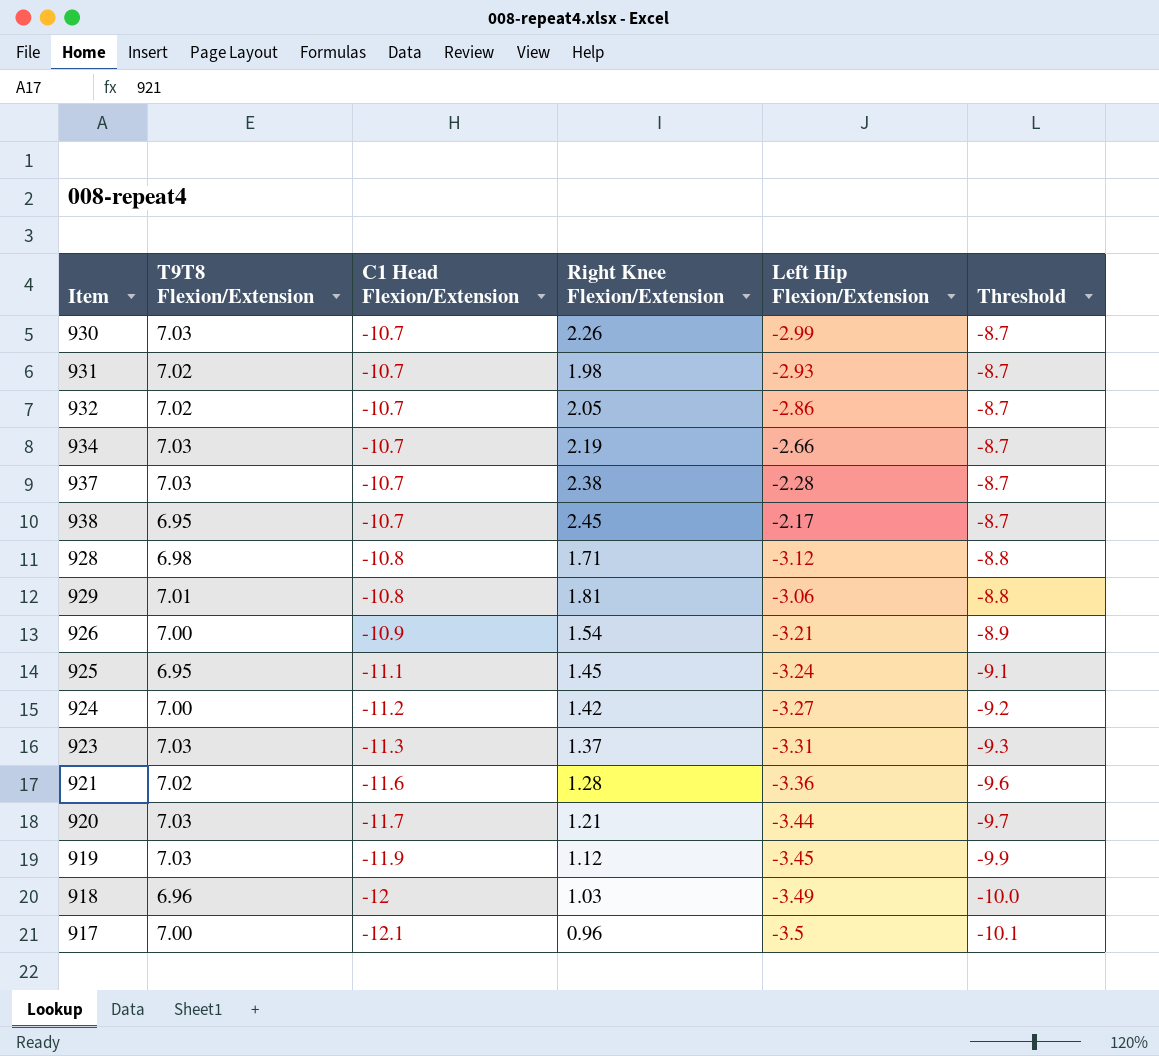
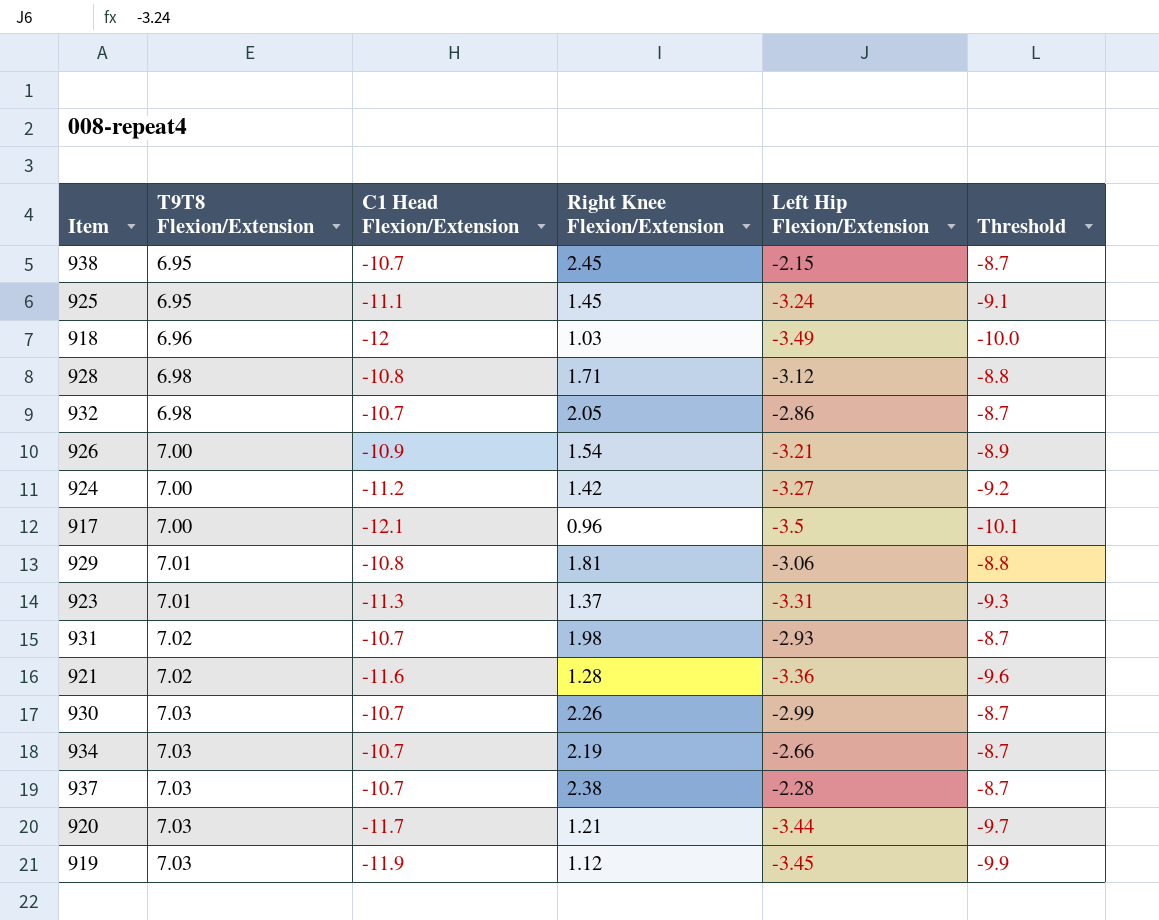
row order: C1 Head Flexion/Extension descending -> T9T8 Flexion/Extension ascending
938 | Left Hip Flexion/Extension: -2.17 -> -2.15
932 | T9T8 Flexion/Extension: 7.02 -> 6.98
923 | T9T8 Flexion/Extension: 7.03 -> 7.01

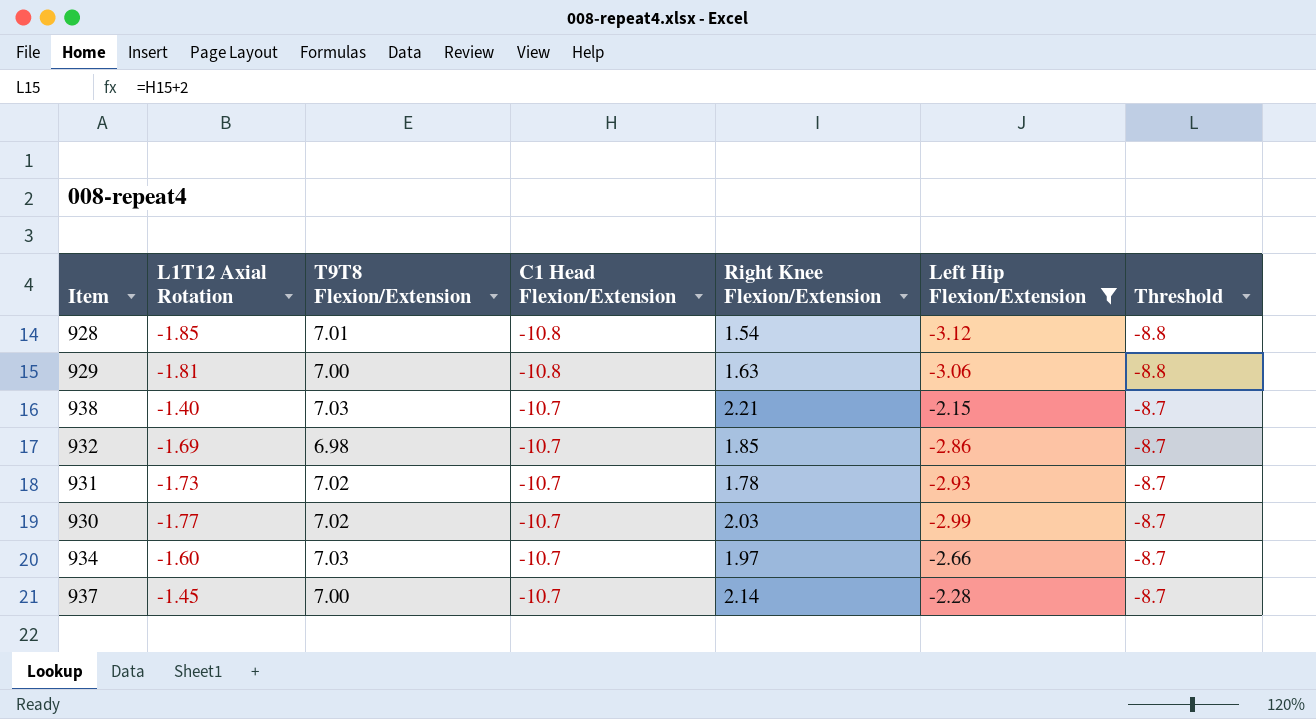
filter: none -> Left Hip Flexion/Extension >= -3.12
row order: T9T8 Flexion/Extension ascending -> C1 Head Flexion/Extension ascending
column L1T12 Axial Rotation | position: none -> 2
928 | T9T8 Flexion/Extension: 6.98 -> 7.01
928 | Right Knee Flexion/Extension: 1.71 -> 1.54
929 | T9T8 Flexion/Extension: 7.01 -> 7.00
929 | Right Knee Flexion/Extension: 1.81 -> 1.63
938 | T9T8 Flexion/Extension: 6.95 -> 7.03
938 | Right Knee Flexion/Extension: 2.45 -> 2.21
932 | Right Knee Flexion/Extension: 2.05 -> 1.85
931 | Right Knee Flexion/Extension: 1.98 -> 1.78
930 | T9T8 Flexion/Extension: 7.03 -> 7.02
930 | Right Knee Flexion/Extension: 2.26 -> 2.03
934 | Right Knee Flexion/Extension: 2.19 -> 1.97
937 | T9T8 Flexion/Extension: 7.03 -> 7.00
937 | Right Knee Flexion/Extension: 2.38 -> 2.14

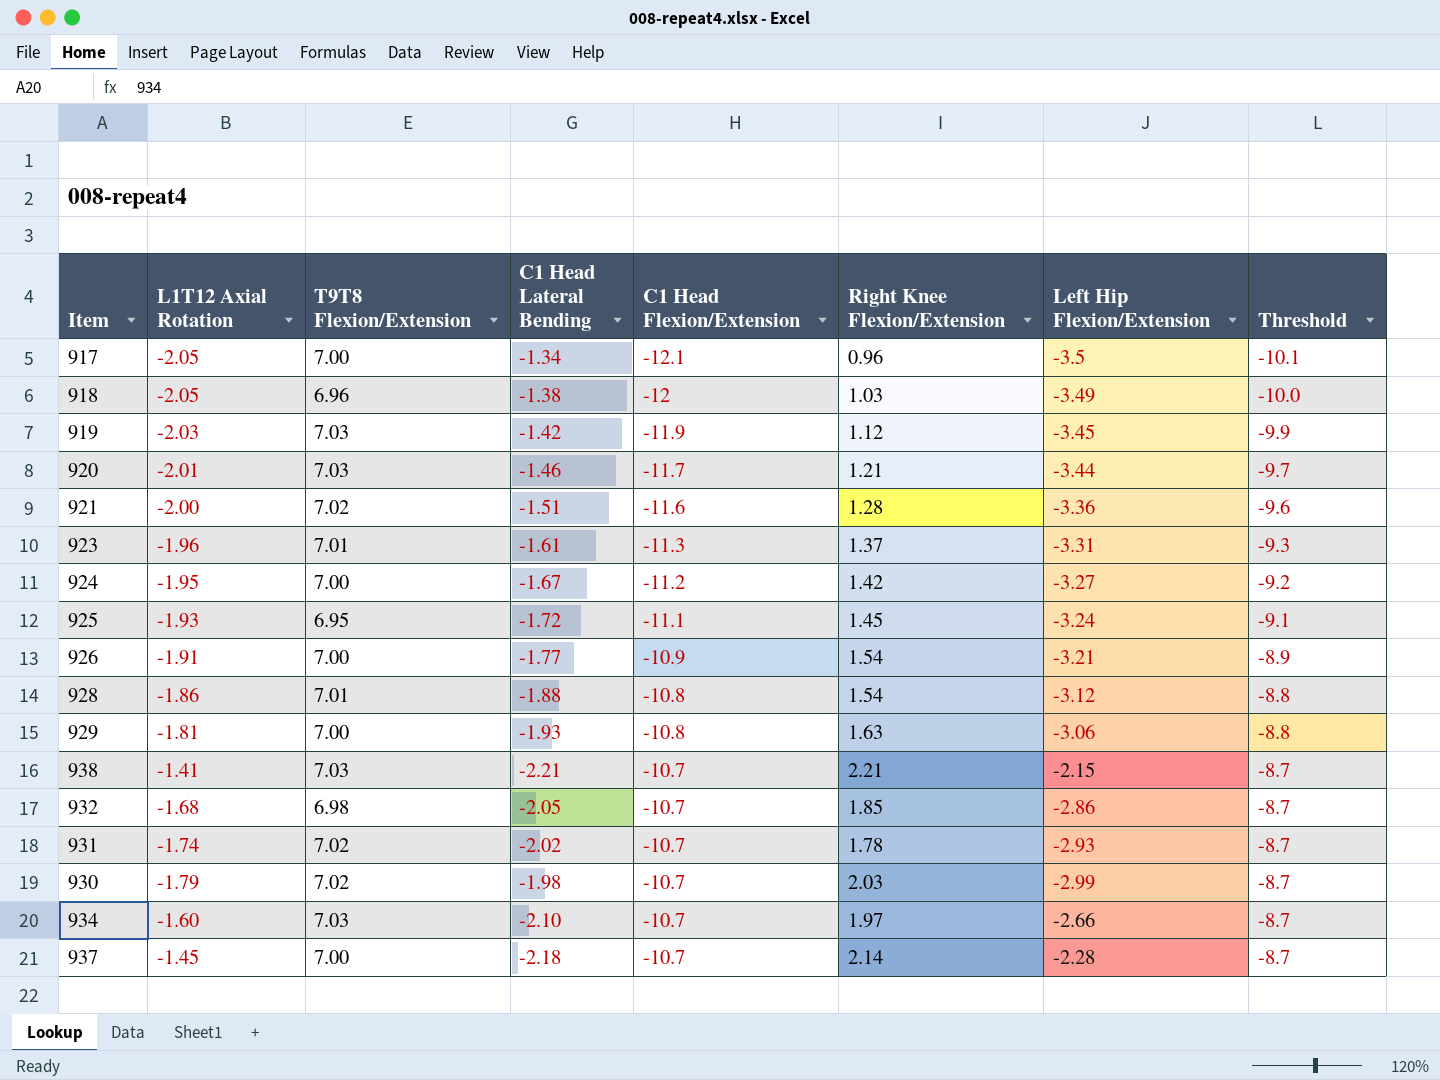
filter: Left Hip Flexion/Extension >= -3.12 -> none
column C1 Head Lateral Bending | position: none -> 4
928 | L1T12 Axial Rotation: -1.85 -> -1.86
938 | L1T12 Axial Rotation: -1.40 -> -1.41
932 | L1T12 Axial Rotation: -1.69 -> -1.68
931 | L1T12 Axial Rotation: -1.73 -> -1.74
930 | L1T12 Axial Rotation: -1.77 -> -1.79

